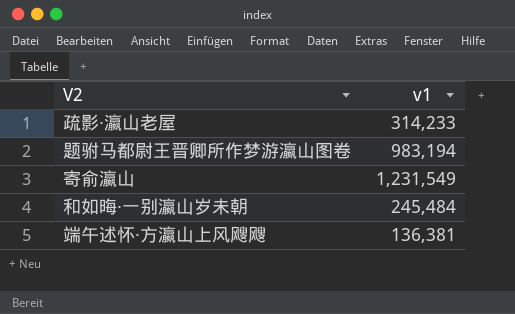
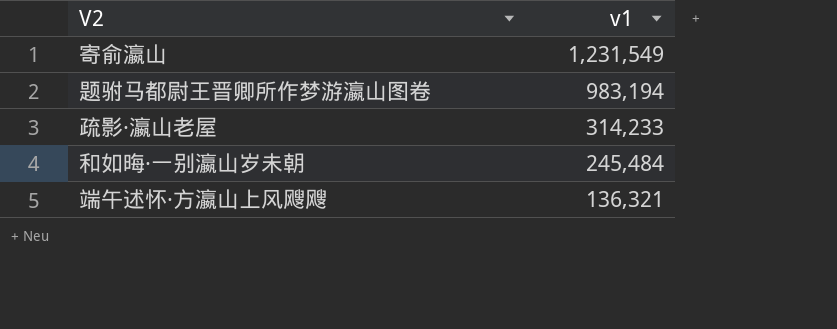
row order: none -> v1 descending
端午述怀·方瀛山上风飕飕 | v1: 136,381 -> 136,321

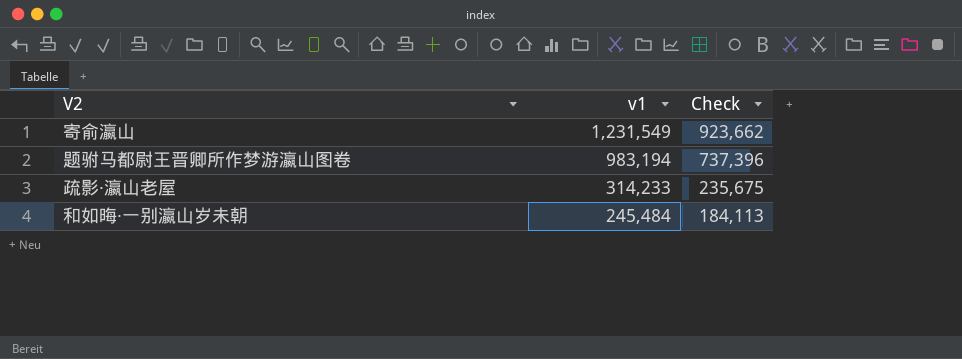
column Check | formula: none -> [v1] * 0.75
row 端午述怀·方瀛山上风飕飕: 136,321 -> none

